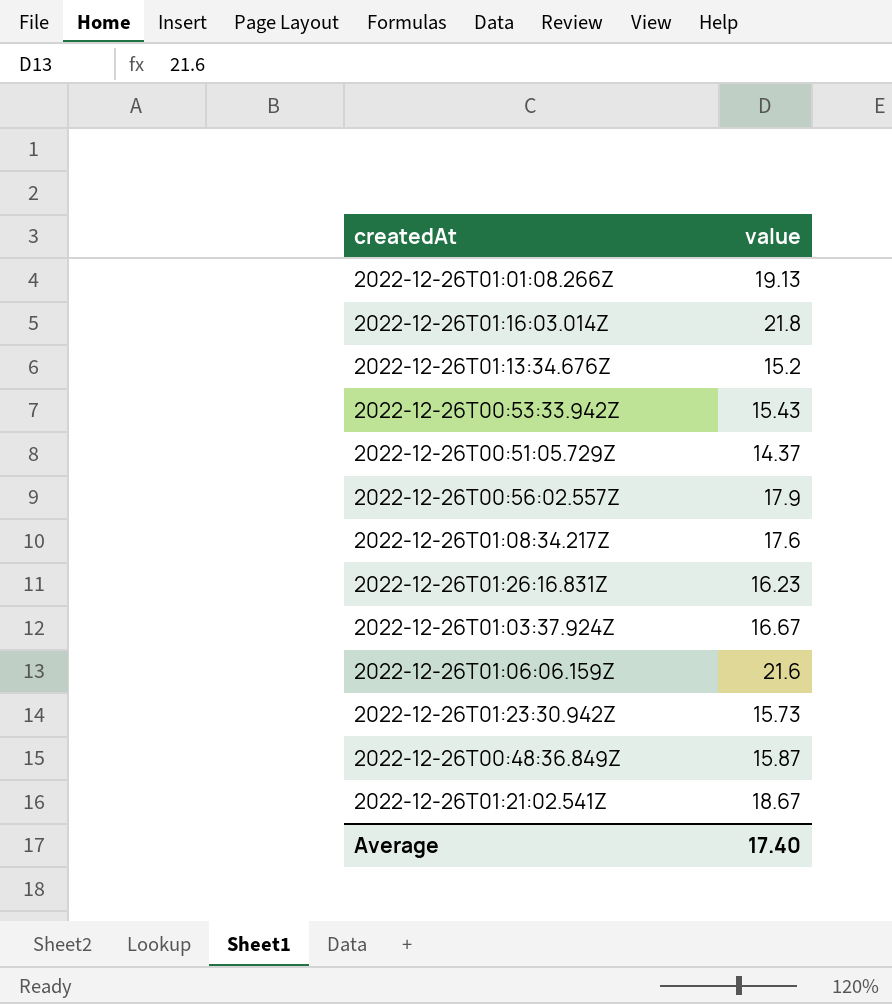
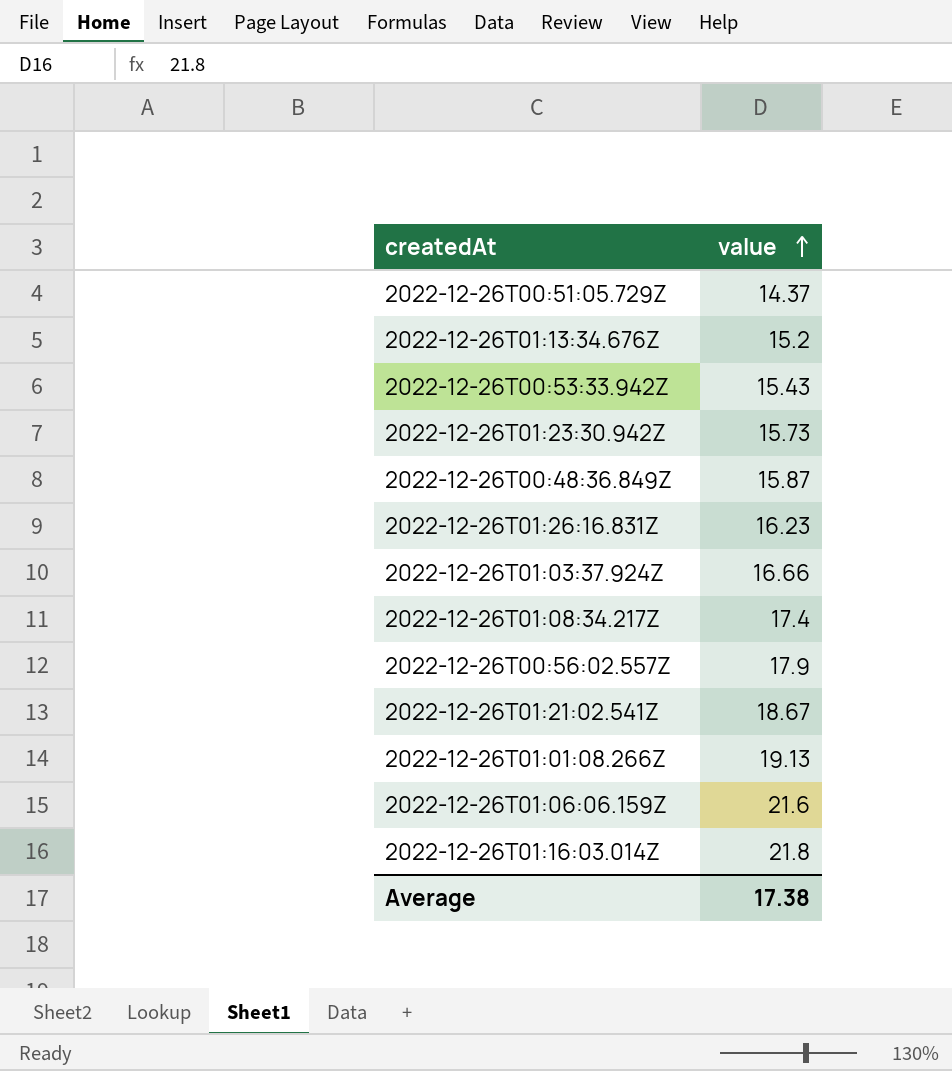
row order: none -> value ascending
2022-12-26T01:03:37.924Z | value: 16.67 -> 16.66
2022-12-26T01:08:34.217Z | value: 17.6 -> 17.4
Average | value: 17.40 -> 17.38

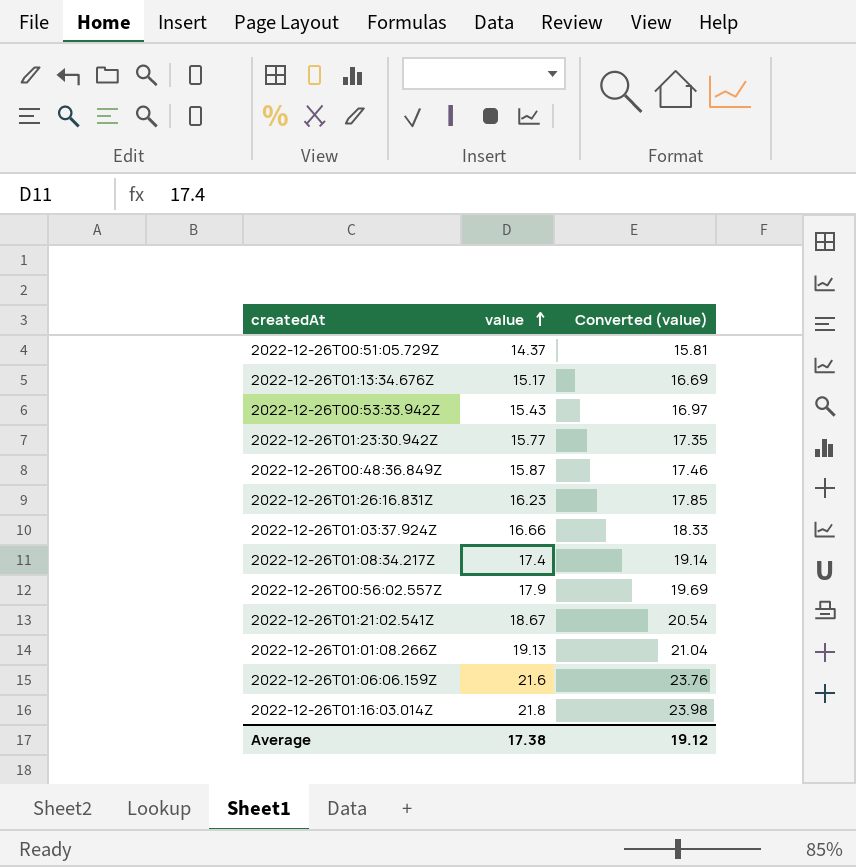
column Converted (value) | formula: none -> [value] * 1.1
2022-12-26T01:13:34.676Z | value: 15.2 -> 15.17
2022-12-26T01:23:30.942Z | value: 15.73 -> 15.77

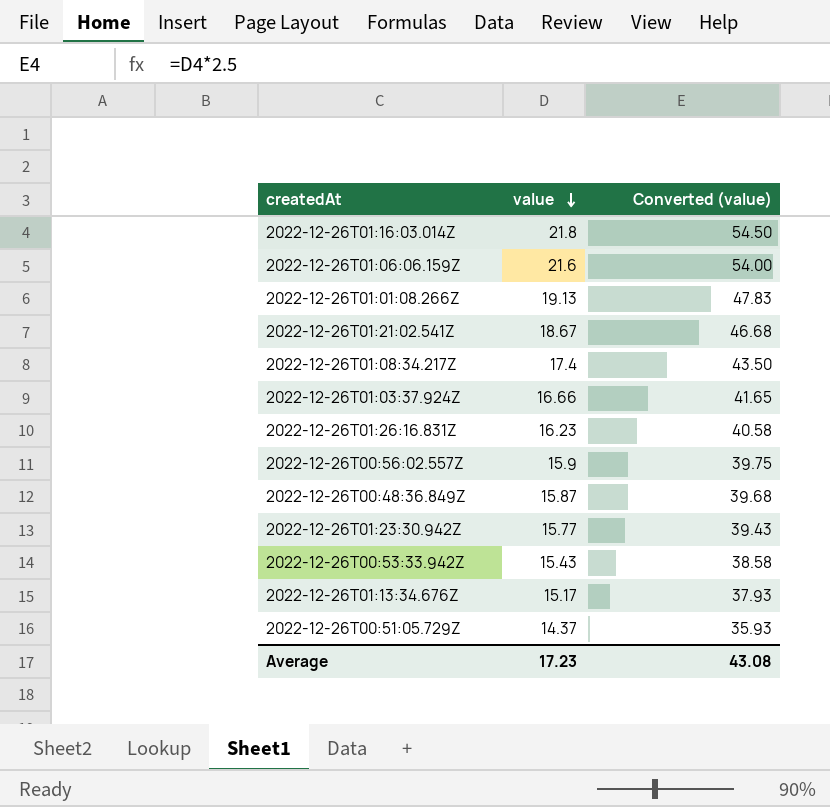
row order: value ascending -> value descending
column Converted (value) | formula: [value] * 1.1 -> [value] * 2.5
2022-12-26T00:56:02.557Z | value: 17.9 -> 15.9
Average | value: 17.38 -> 17.23
Average | Converted (value): 19.12 -> 43.08

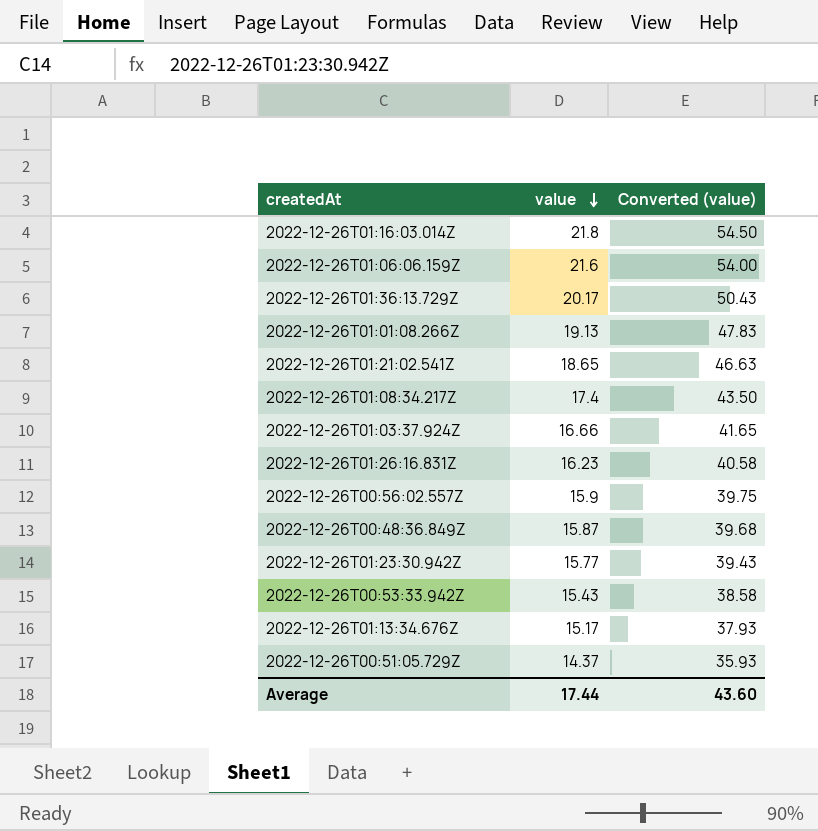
row 2022-12-26T01:36:13.729Z: none -> 20.17 | 50.43
2022-12-26T01:21:02.541Z | value: 18.67 -> 18.65
2022-12-26T01:21:02.541Z | Converted (value): 46.68 -> 46.63
Average | value: 17.23 -> 17.44
Average | Converted (value): 43.08 -> 43.60

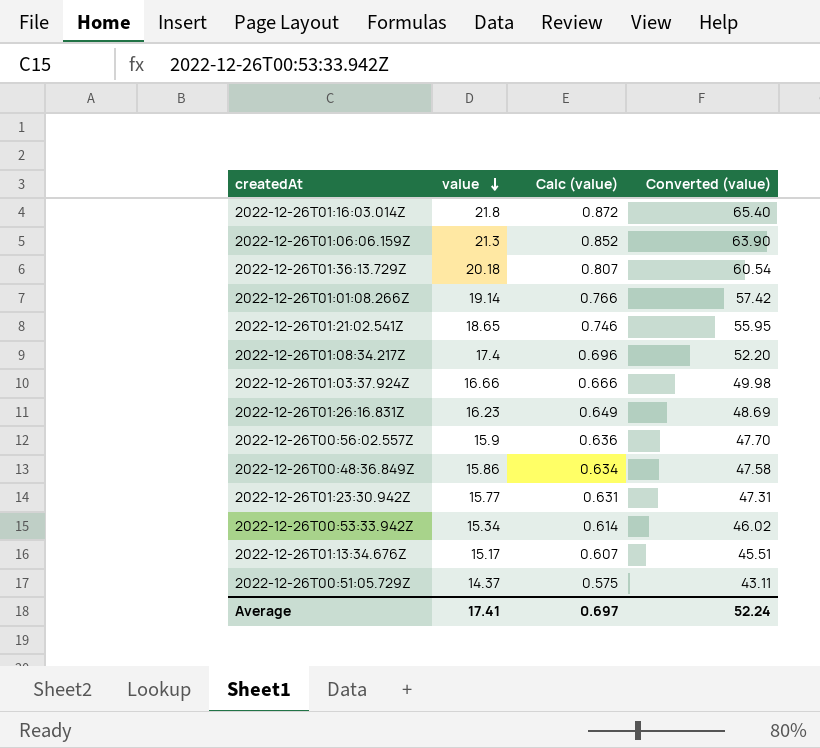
column Calc (value) | formula: none -> [value] * 0.04
column Converted (value) | formula: [value] * 2.5 -> [value] * 3
2022-12-26T01:06:06.159Z | value: 21.6 -> 21.3
2022-12-26T01:36:13.729Z | value: 20.17 -> 20.18
2022-12-26T01:01:08.266Z | value: 19.13 -> 19.14
2022-12-26T00:48:36.849Z | value: 15.87 -> 15.86
2022-12-26T00:53:33.942Z | value: 15.43 -> 15.34
Average | value: 17.44 -> 17.41
Average | Converted (value): 43.60 -> 52.24

